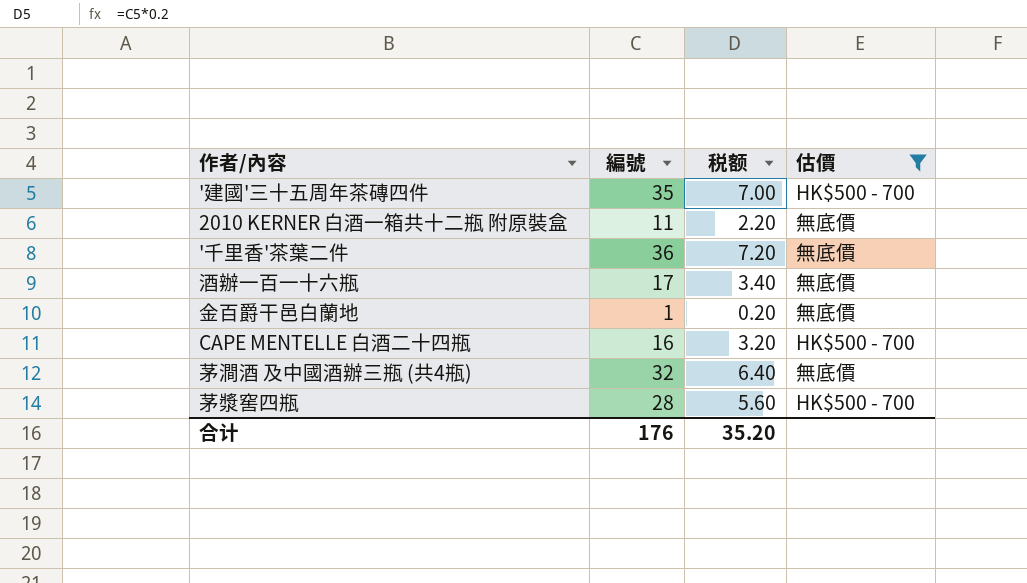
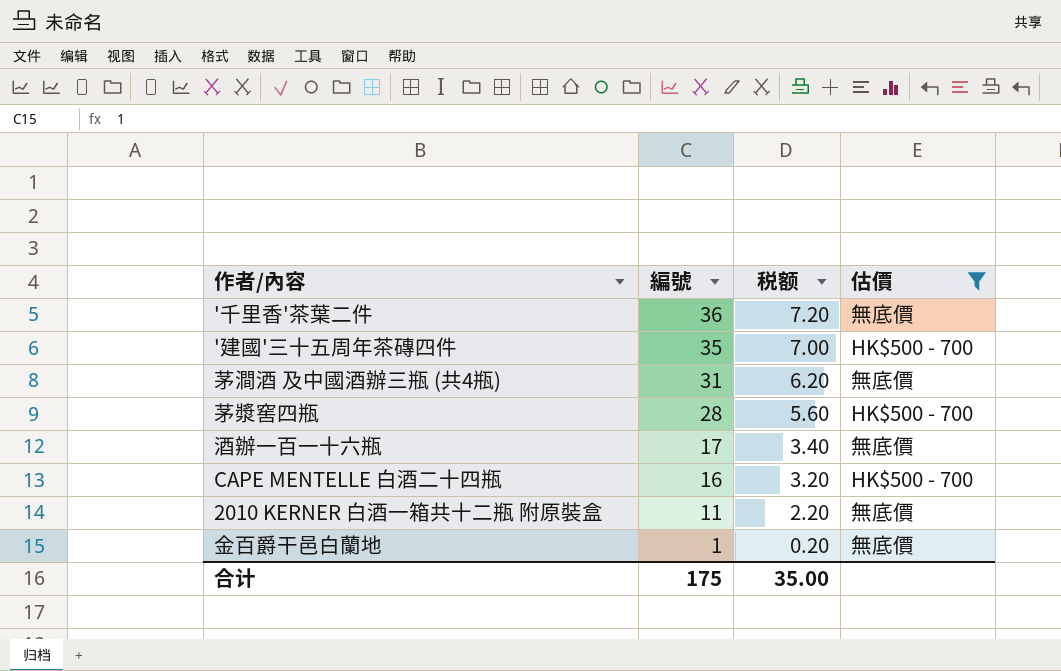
row order: none -> 編號 descending
茅澗酒 及中國酒辦三瓶 (共4瓶) | 編號: 32 -> 31
茅澗酒 及中國酒辦三瓶 (共4瓶) | 税额: 6.40 -> 6.20
合计 | 編號: 176 -> 175
合计 | 税额: 35.20 -> 35.00

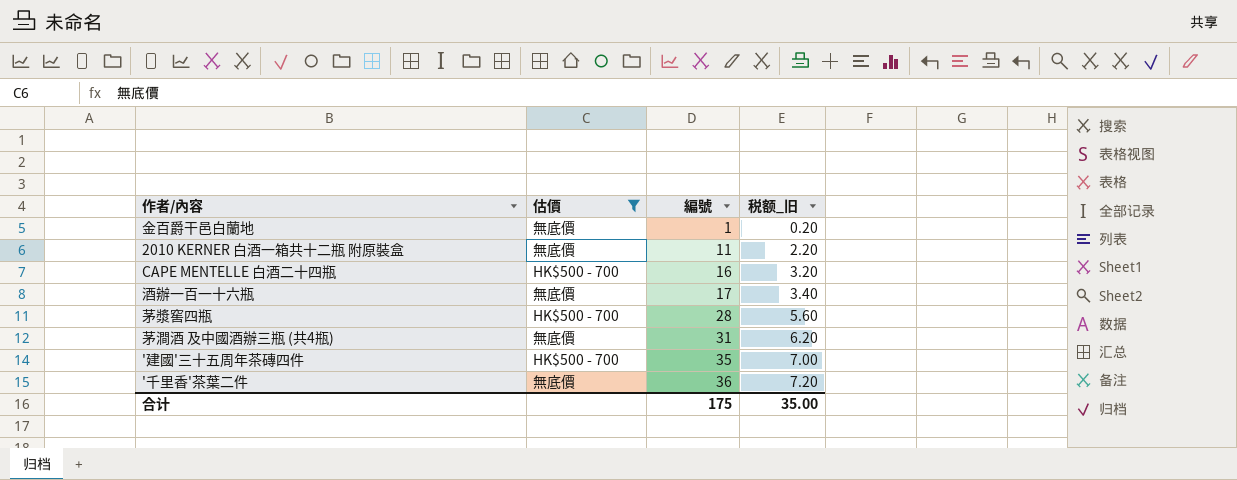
row order: 編號 descending -> 編號 ascending
column 估價 | position: 4 -> 2
column name: 税额 -> 税额_旧

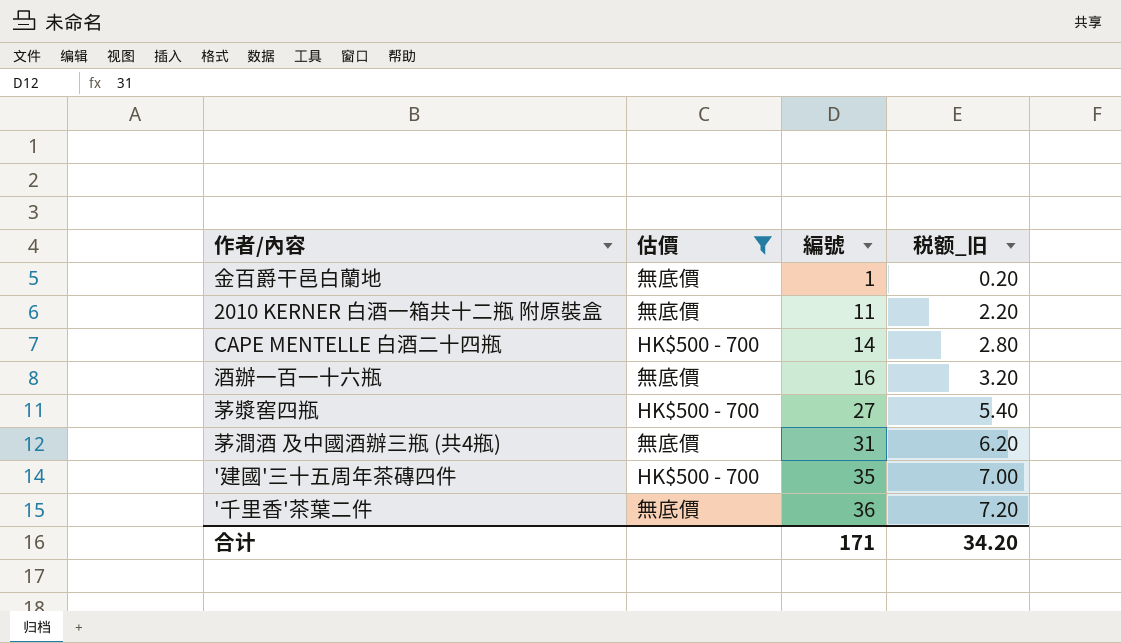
CAPE MENTELLE 白酒二十四瓶 | 編號: 16 -> 14
CAPE MENTELLE 白酒二十四瓶 | 税额_旧: 3.20 -> 2.80
酒辦一百一十六瓶 | 編號: 17 -> 16
酒辦一百一十六瓶 | 税额_旧: 3.40 -> 3.20
茅漿窖四瓶 | 編號: 28 -> 27
茅漿窖四瓶 | 税额_旧: 5.60 -> 5.40
合计 | 編號: 175 -> 171
合计 | 税额_旧: 35.00 -> 34.20

